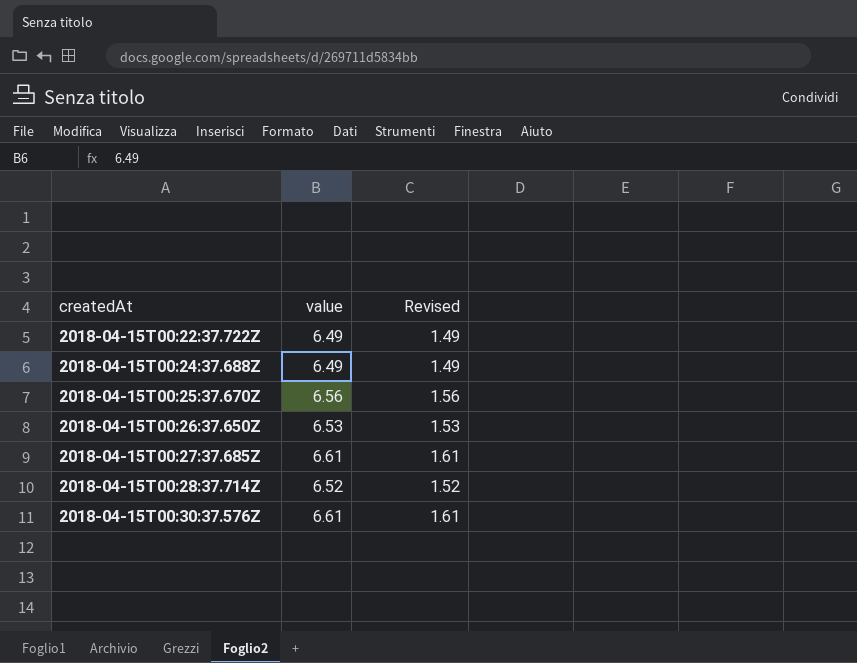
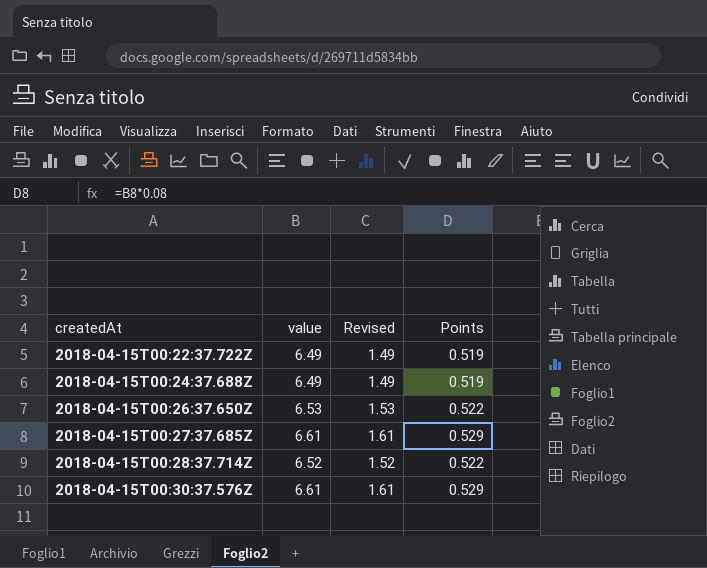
column Points | formula: none -> [value] * 0.08
row 2018-04-15T00:25:37.670Z: 6.56 | 1.56 -> none

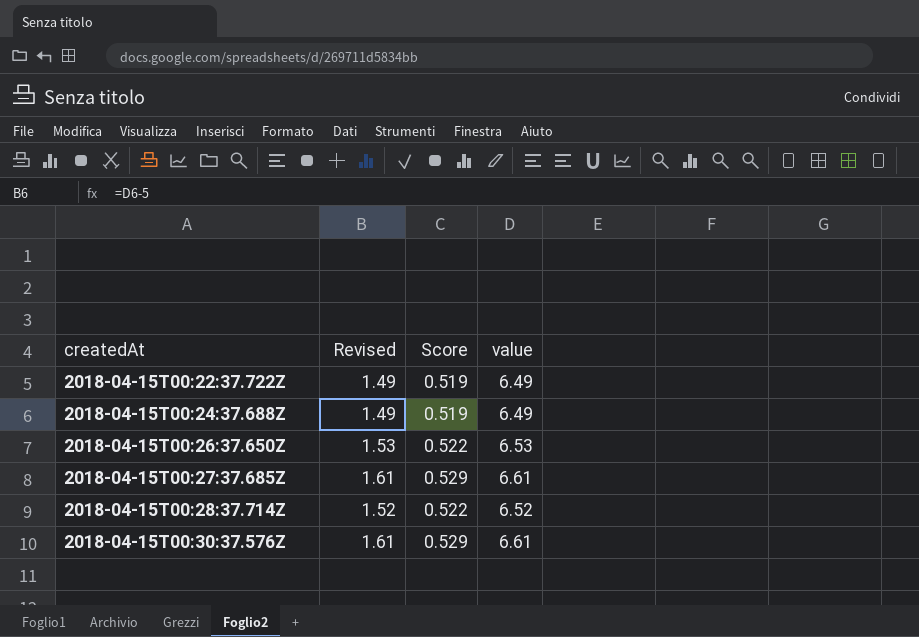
column name: Points -> Score
column value | position: 2 -> 4

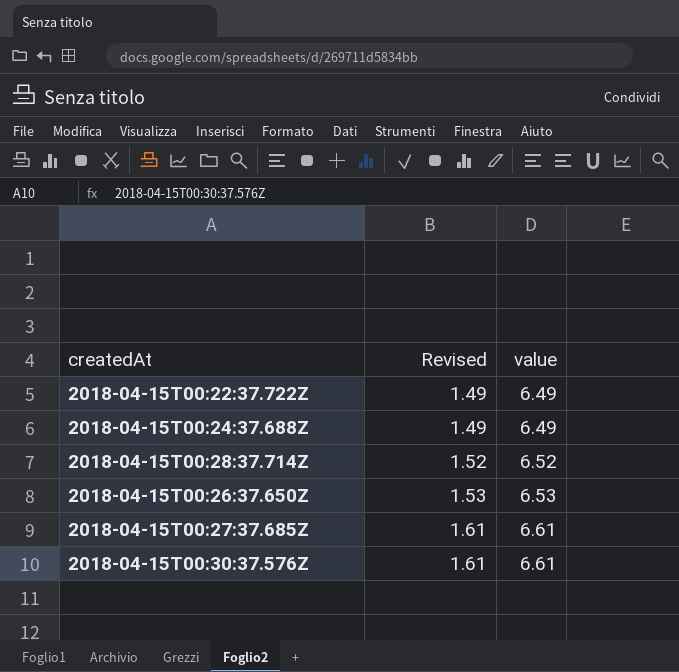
row order: createdAt ascending -> Revised ascending
column Score | formula: [value] * 0.08 -> none

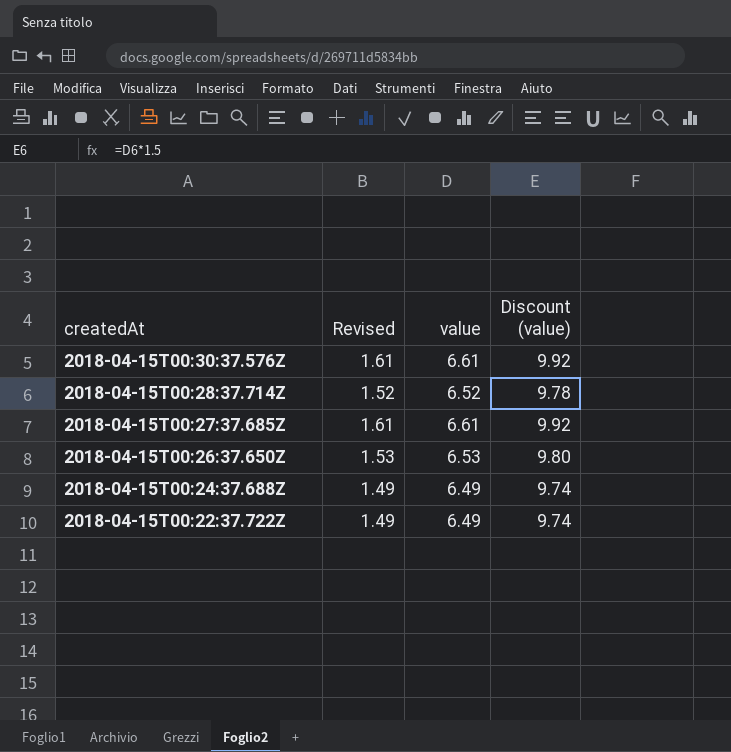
row order: Revised ascending -> createdAt descending
column Discount (value) | formula: none -> [value] * 1.5

